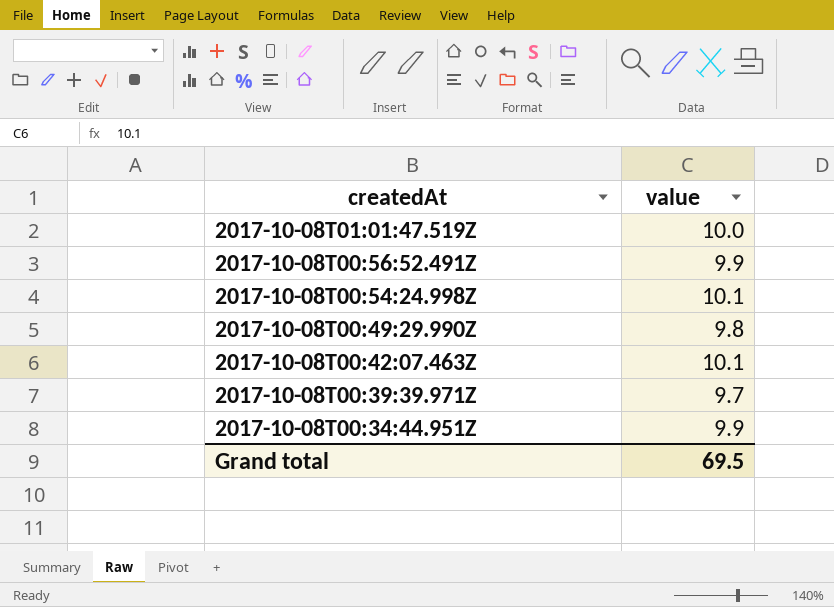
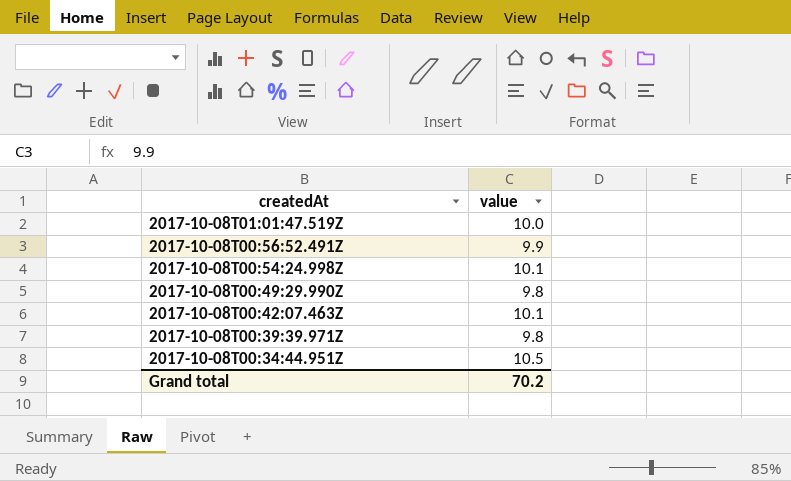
2017-10-08T00:39:39.971Z | value: 9.7 -> 9.8
2017-10-08T00:34:44.951Z | value: 9.9 -> 10.5
Grand total | value: 69.5 -> 70.2

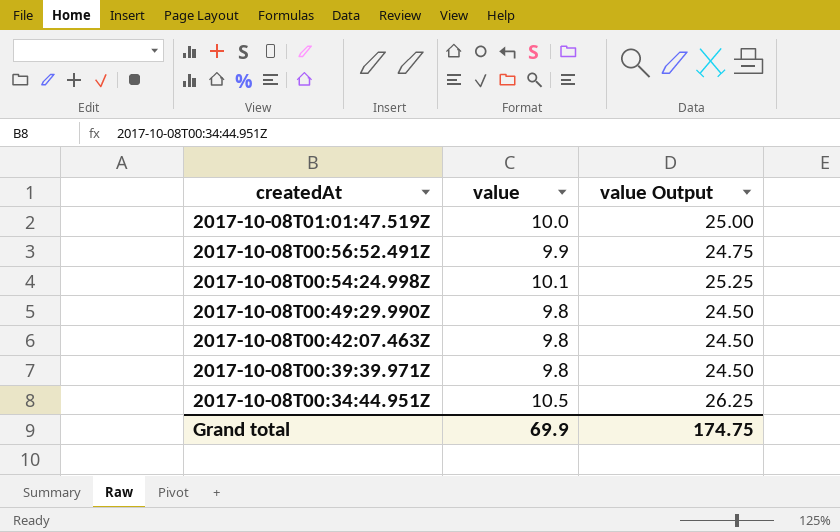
column value Output | formula: none -> [value] * 2.5
2017-10-08T00:42:07.463Z | value: 10.1 -> 9.8
Grand total | value: 70.2 -> 69.9

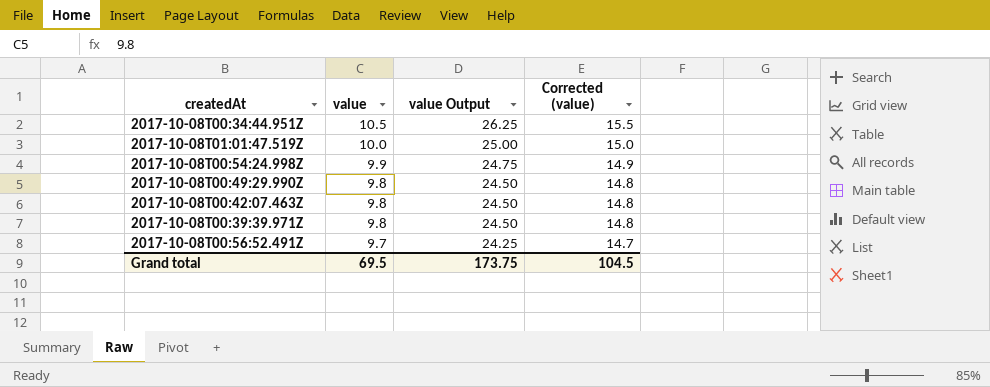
row order: createdAt descending -> value descending
column Corrected (value) | formula: none -> [value] + 5
2017-10-08T00:54:24.998Z | value: 10.1 -> 9.9
2017-10-08T00:54:24.998Z | value Output: 25.25 -> 24.75
2017-10-08T00:56:52.491Z | value: 9.9 -> 9.7
2017-10-08T00:56:52.491Z | value Output: 24.75 -> 24.25
Grand total | value: 69.9 -> 69.5
Grand total | value Output: 174.75 -> 173.75

